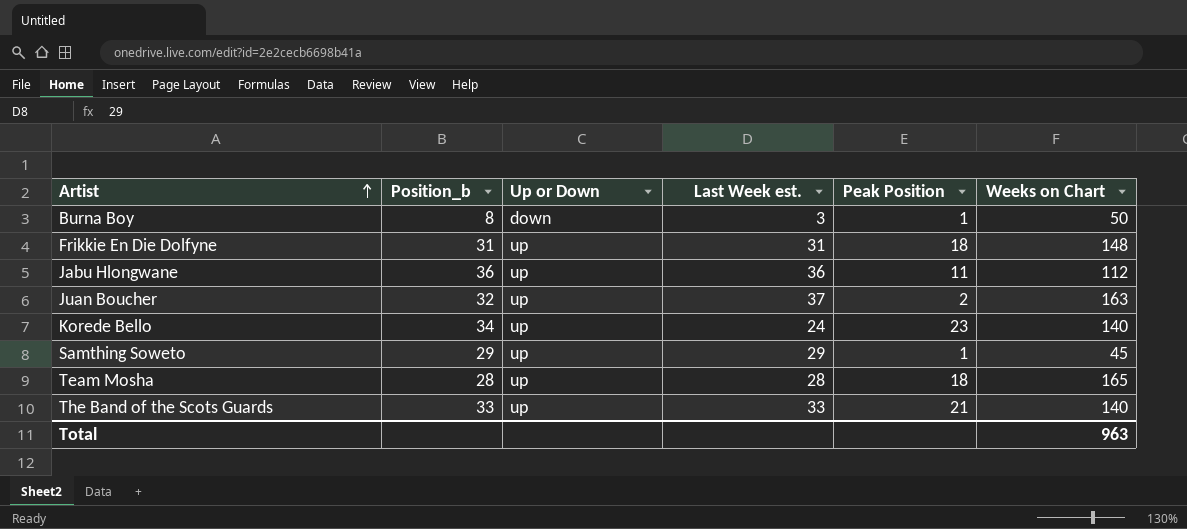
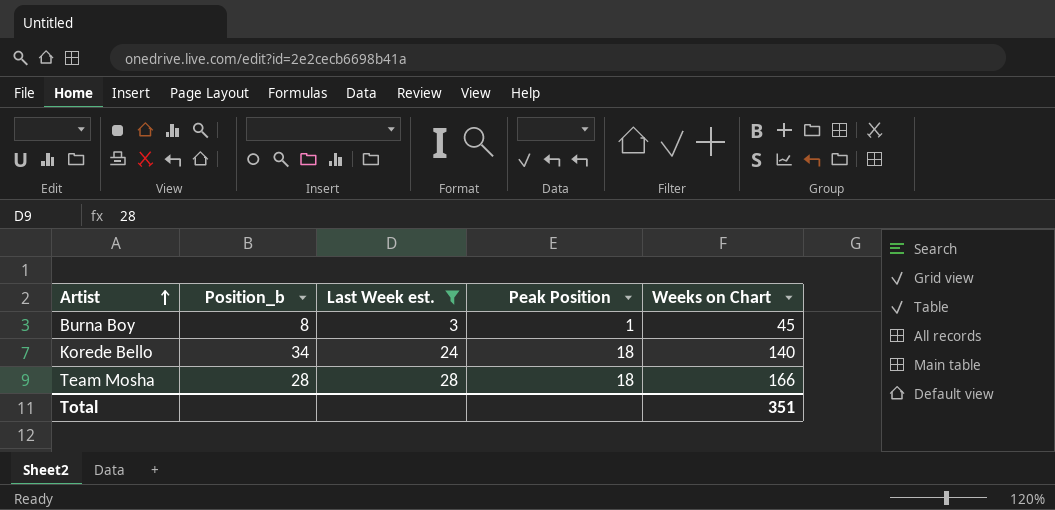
filter: none -> Last Week est. <= 28
column Up or Down | position: 3 -> none
Burna Boy | Weeks on Chart: 50 -> 45
Korede Bello | Peak Position: 23 -> 18
Team Mosha | Weeks on Chart: 165 -> 166
Total | Weeks on Chart: 963 -> 351

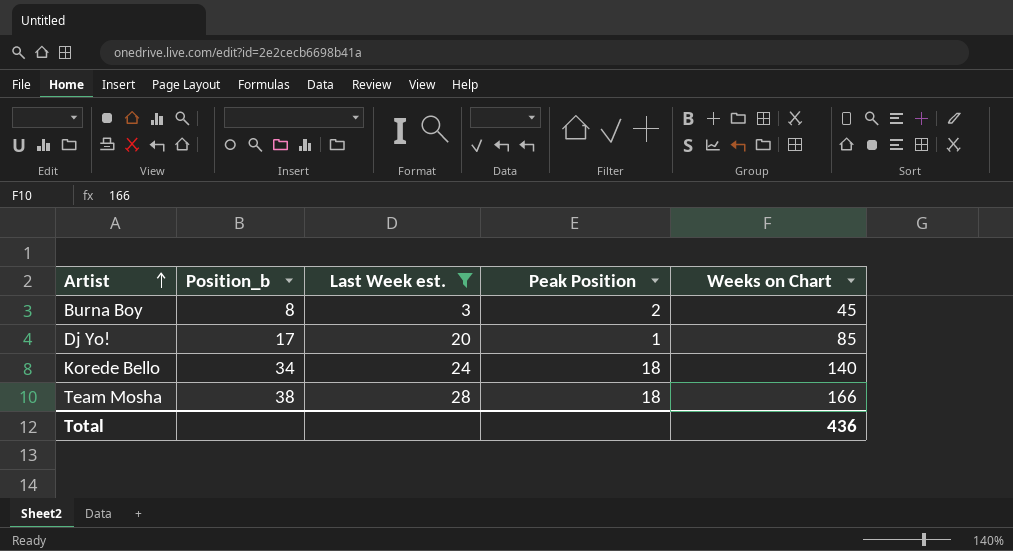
Burna Boy | Peak Position: 1 -> 2
row Dj Yo!: none -> 17 | 20 | 1 | 85
Team Mosha | Position_b: 28 -> 38
Total | Weeks on Chart: 351 -> 436

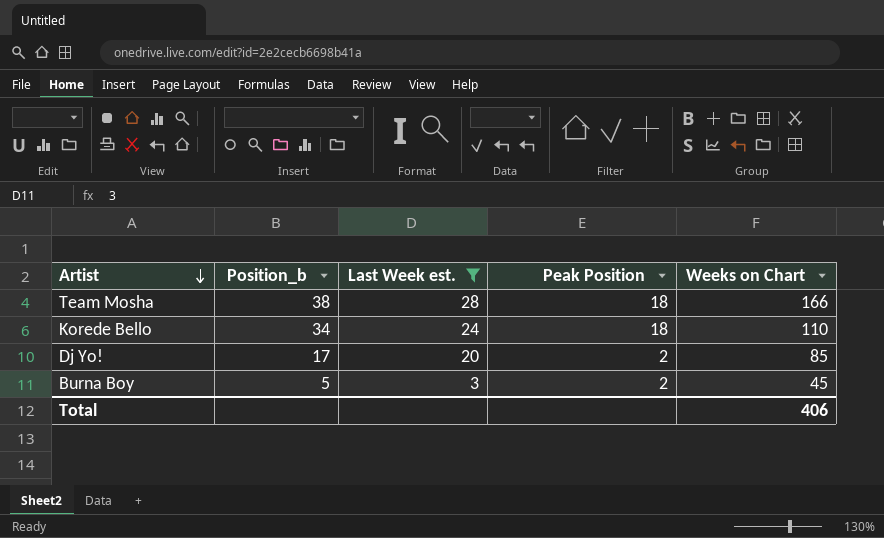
row order: Artist ascending -> Artist descending
Korede Bello | Weeks on Chart: 140 -> 110
Dj Yo! | Peak Position: 1 -> 2
Burna Boy | Position_b: 8 -> 5
Total | Weeks on Chart: 436 -> 406

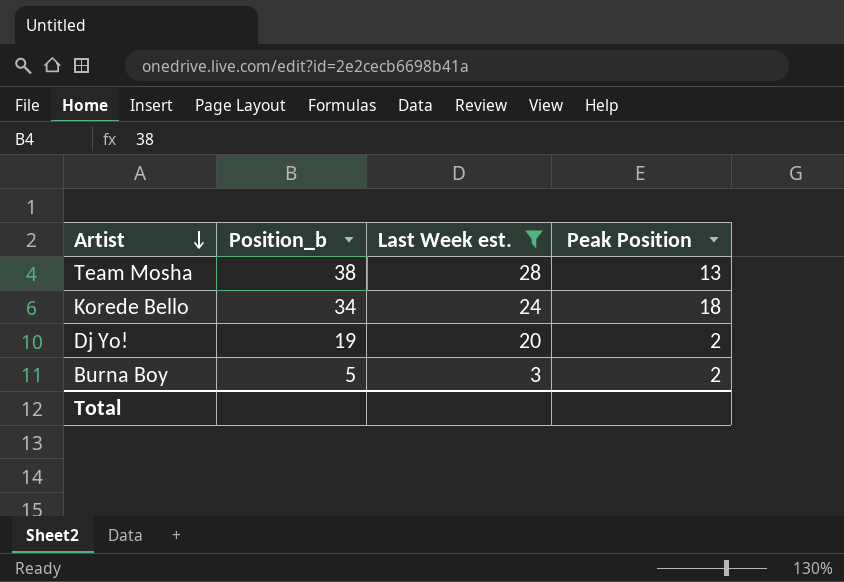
column Weeks on Chart | position: 5 -> none
Team Mosha | Peak Position: 18 -> 13
Dj Yo! | Position_b: 17 -> 19

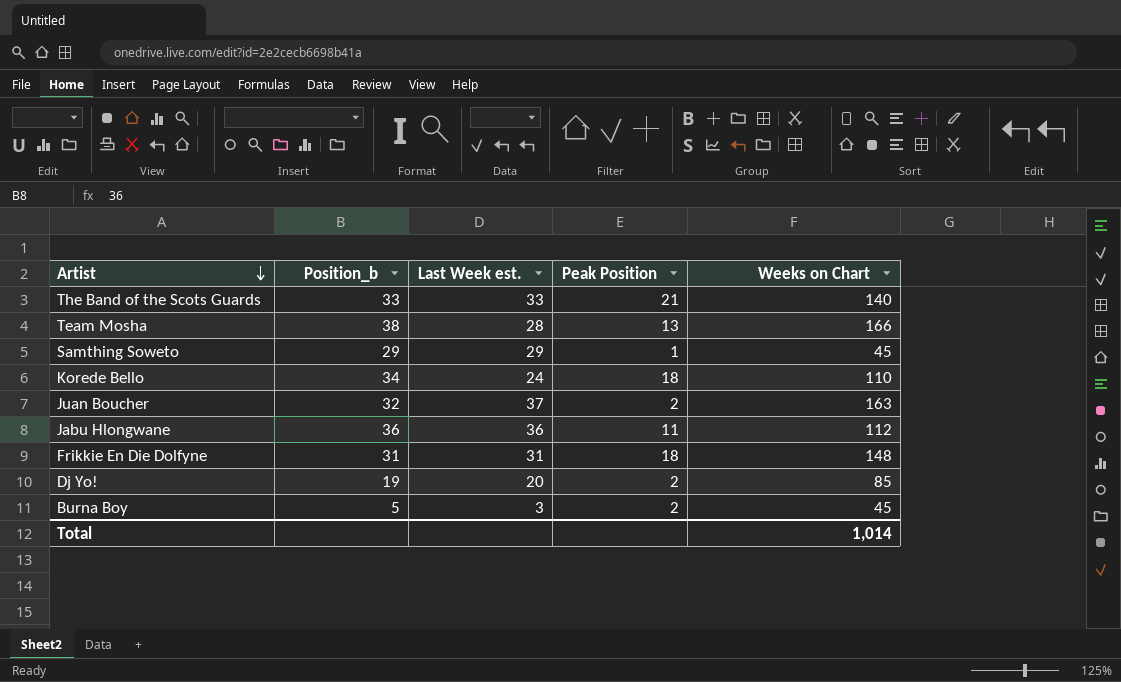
filter: Last Week est. <= 28 -> none
column Weeks on Chart | position: none -> 5

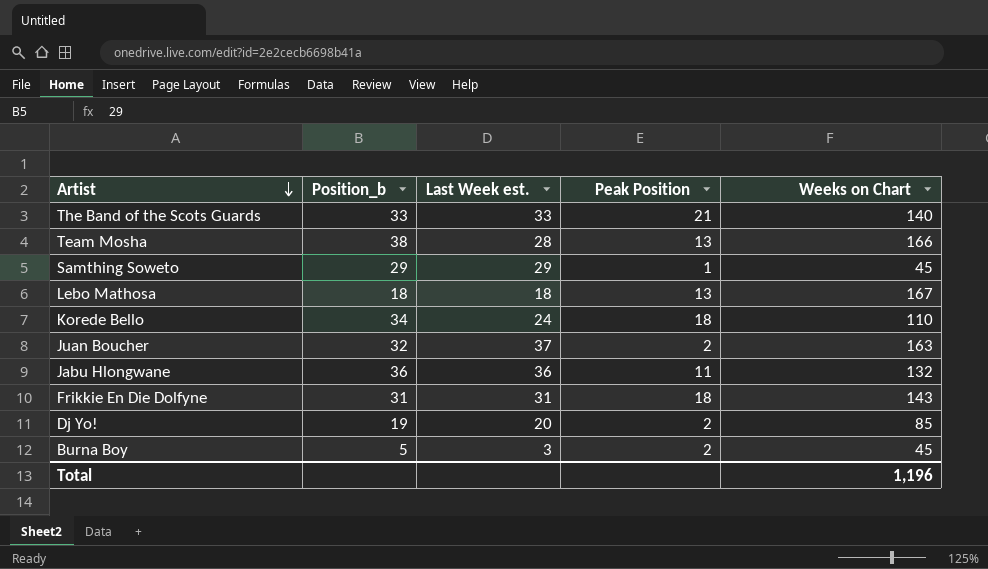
row Lebo Mathosa: none -> 18 | 18 | 13 | 167
Jabu Hlongwane | Weeks on Chart: 112 -> 132
Frikkie En Die Dolfyne | Weeks on Chart: 148 -> 143
Total | Weeks on Chart: 1,014 -> 1,196

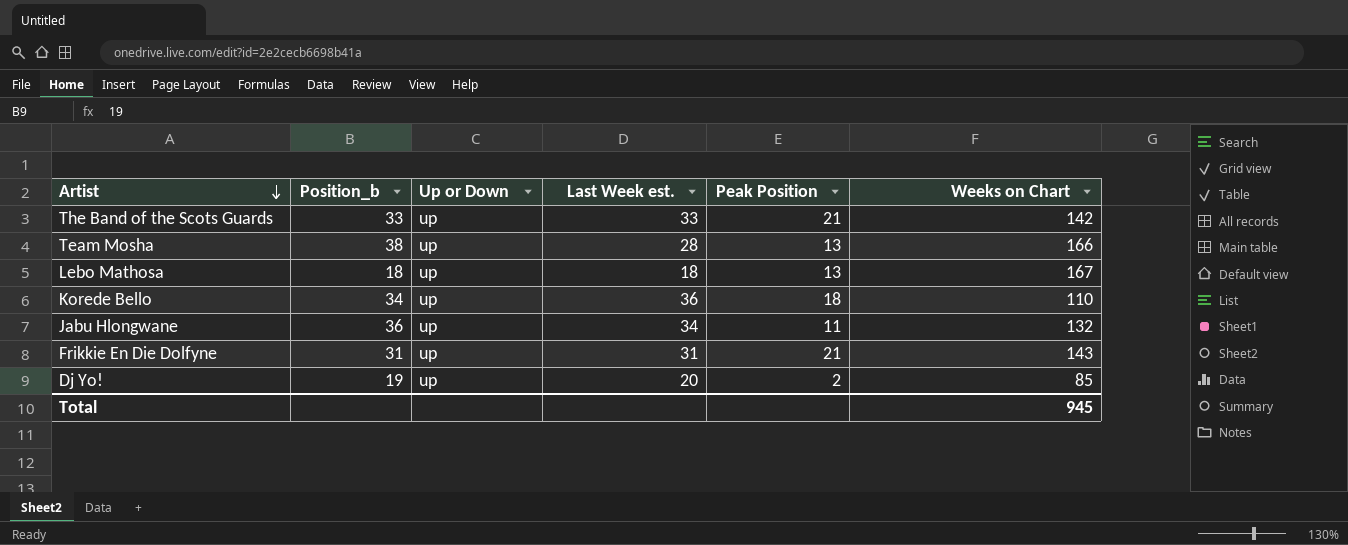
column Up or Down | position: none -> 3
row Samthing Soweto: 29 | 29 | 1 | 45 -> none
row Juan Boucher: 32 | 37 | 2 | 163 -> none
row Burna Boy: 5 | 3 | 2 | 45 -> none
The Band of the Scots Guards | Weeks on Chart: 140 -> 142
Korede Bello | Last Week est.: 24 -> 36
Jabu Hlongwane | Last Week est.: 36 -> 34
Frikkie En Die Dolfyne | Peak Position: 18 -> 21
Total | Weeks on Chart: 1,196 -> 945

